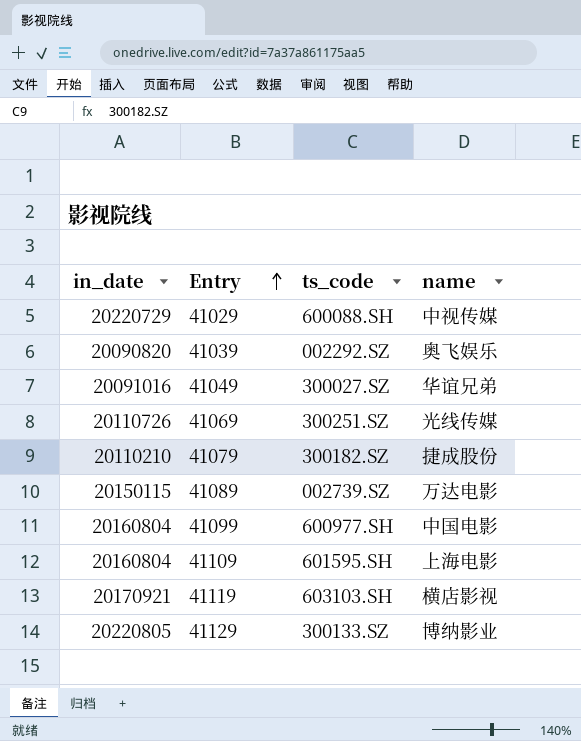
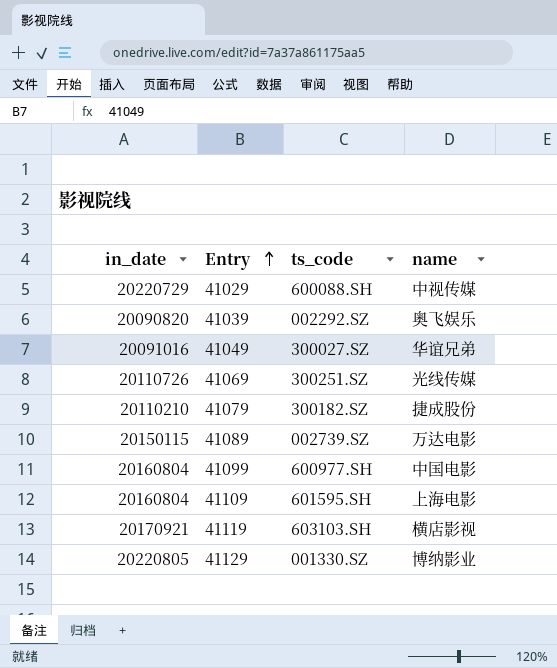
41129 | ts_code: 300133.SZ -> 001330.SZ

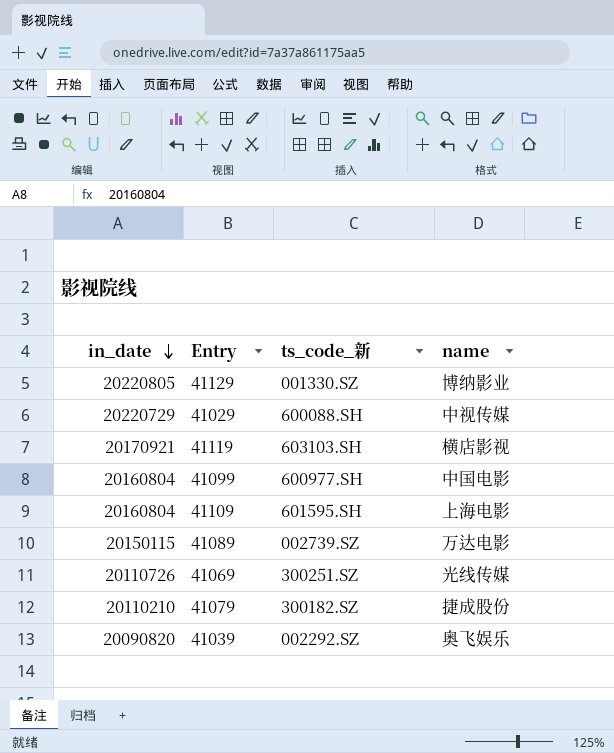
row order: Entry ascending -> in_date descending
column name: ts_code -> ts_code_新
row 41049: 20091016 | 300027.SZ | 华谊兄弟 -> none

